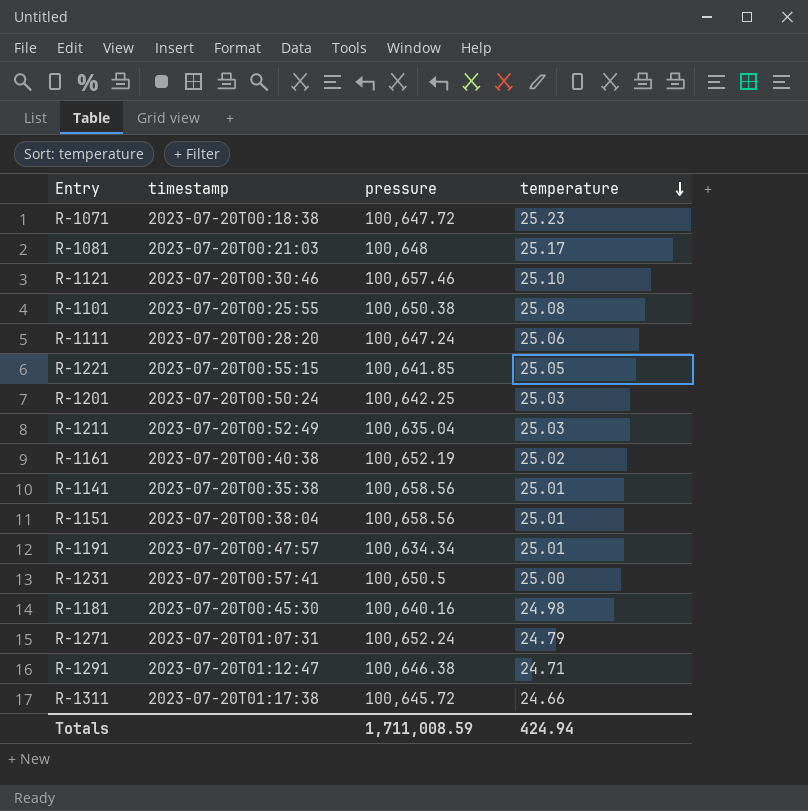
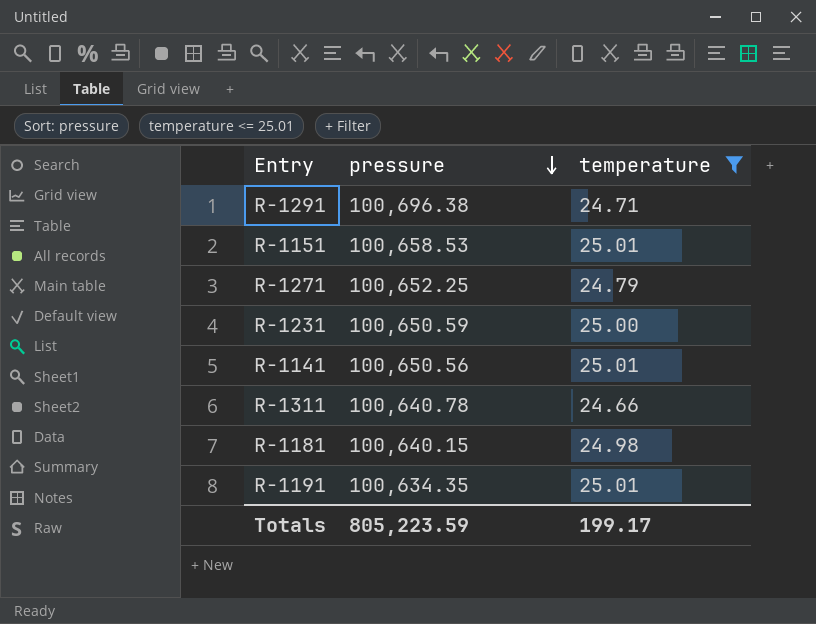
filter: none -> temperature <= 25.01
row order: temperature descending -> pressure descending
column timestamp | position: 2 -> none
R-1291 | pressure: 100,646.38 -> 100,696.38
R-1151 | pressure: 100,658.56 -> 100,658.53
R-1271 | pressure: 100,652.24 -> 100,652.25
R-1231 | pressure: 100,650.5 -> 100,650.59
R-1141 | pressure: 100,658.56 -> 100,650.56
R-1311 | pressure: 100,645.72 -> 100,640.78
R-1181 | pressure: 100,640.16 -> 100,640.15
R-1191 | pressure: 100,634.34 -> 100,634.35
Totals | pressure: 1,711,008.59 -> 805,223.59
Totals | temperature: 424.94 -> 199.17

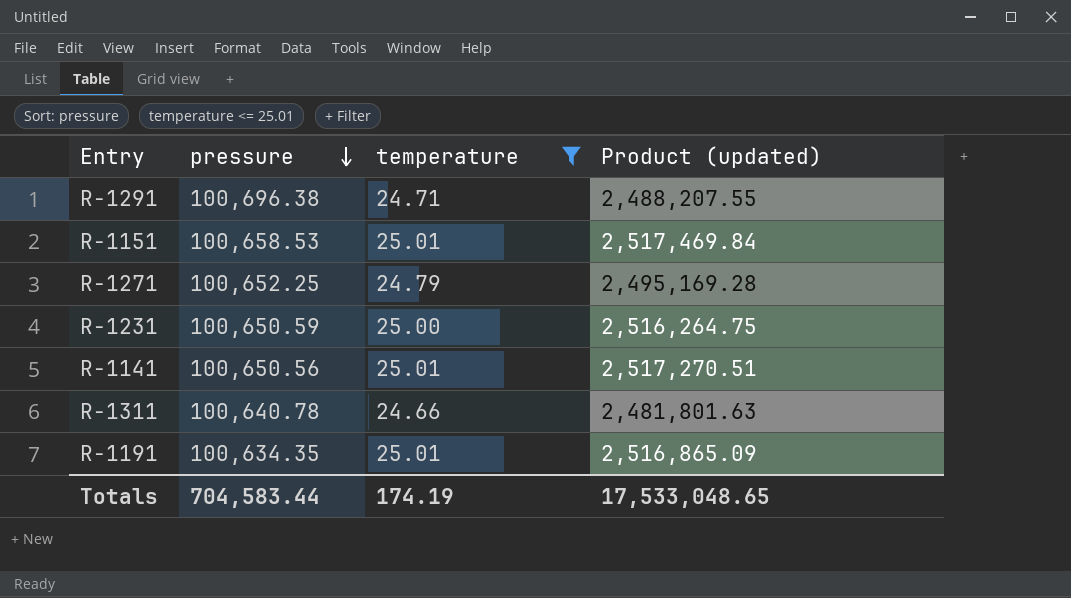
column Product (updated) | formula: none -> [pressure] * [temperature]
row R-1181: 100,640.15 | 24.98 -> none
Totals | pressure: 805,223.59 -> 704,583.44
Totals | temperature: 199.17 -> 174.19

